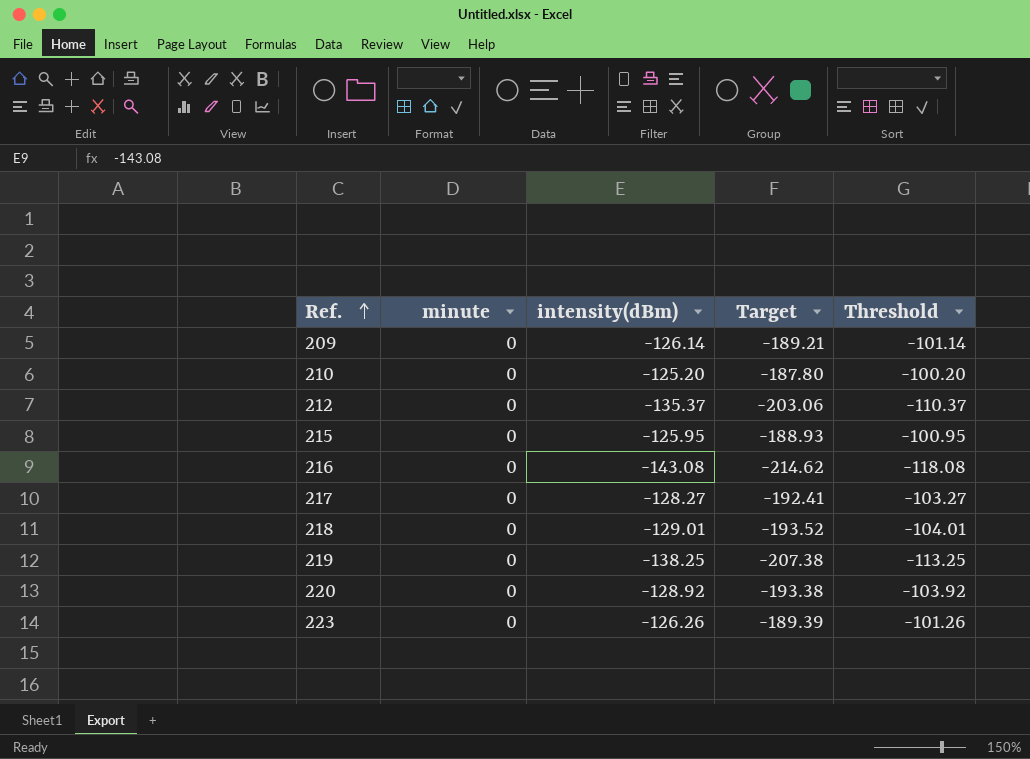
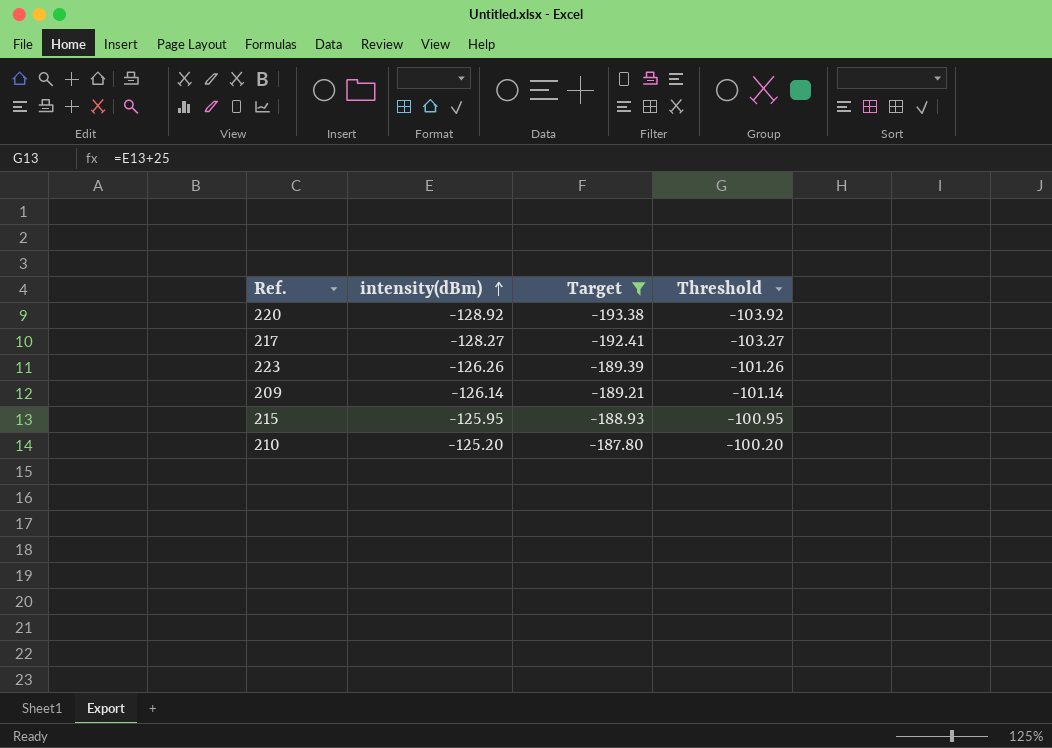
filter: none -> Target >= -193.38
row order: Ref. ascending -> intensity(dBm) ascending
column minute | position: 2 -> none

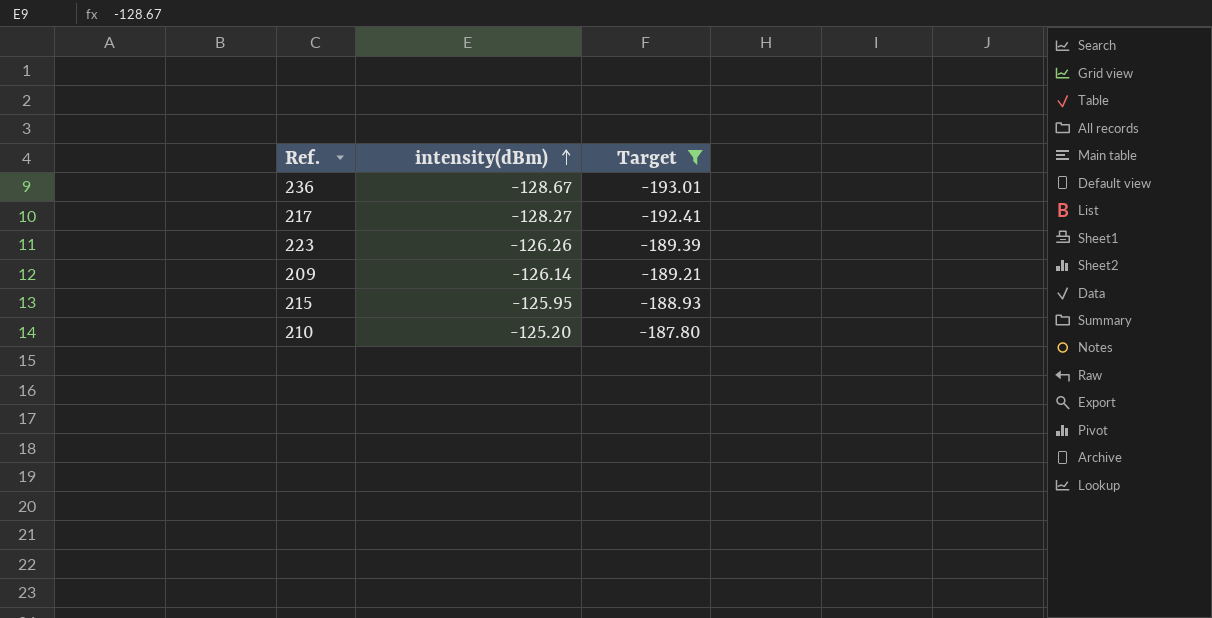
column Threshold | formula: [intensity(dBm)] + 25 -> none
row 220: -128.92 | -193.38 | -103.92 -> none
row 236: none -> -128.67 | -193.01

